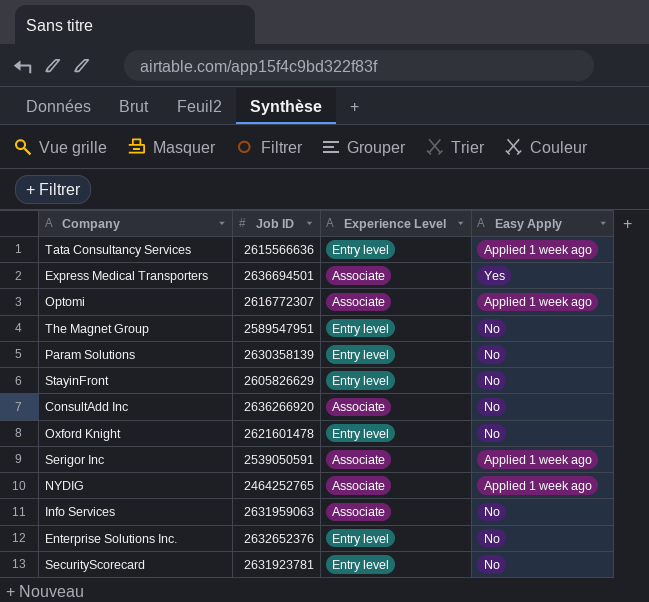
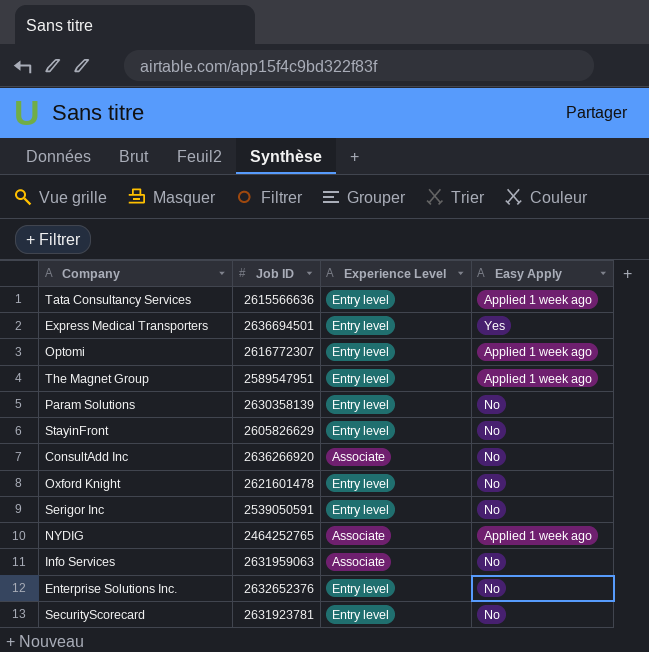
Express Medical Transporters | Experience Level: Associate -> Entry level
Optomi | Experience Level: Associate -> Entry level
The Magnet Group | Easy Apply: No -> Applied 1 week ago
Serigor Inc | Experience Level: Associate -> Entry level
Serigor Inc | Easy Apply: Applied 1 week ago -> No

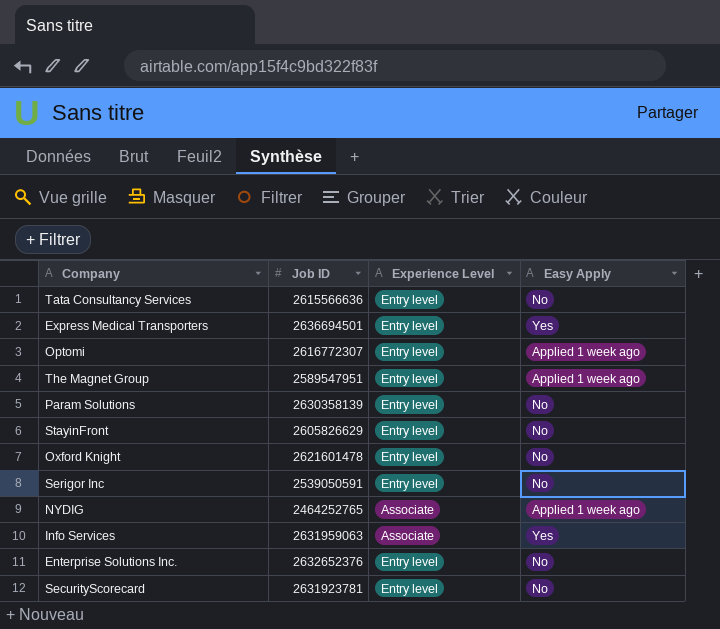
row ConsultAdd Inc: 2636266920 | Associate | No -> none
Tata Consultancy Services | Easy Apply: Applied 1 week ago -> No
Info Services | Easy Apply: No -> Yes

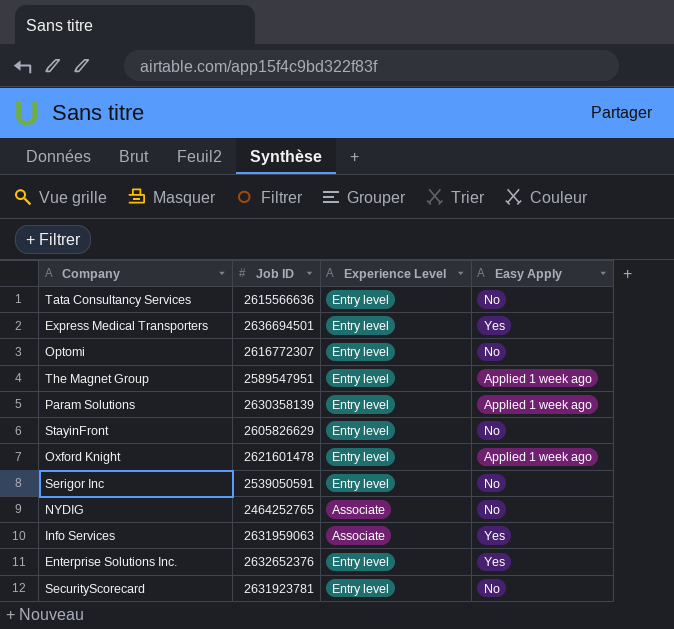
Optomi | Easy Apply: Applied 1 week ago -> No
Param Solutions | Easy Apply: No -> Applied 1 week ago
Oxford Knight | Easy Apply: No -> Applied 1 week ago
NYDIG | Easy Apply: Applied 1 week ago -> No
Enterprise Solutions Inc. | Easy Apply: No -> Yes

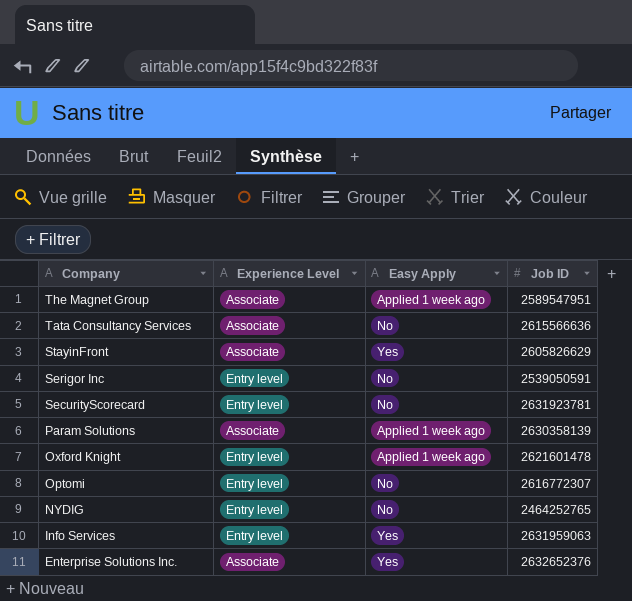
row order: none -> Company descending
column Job ID | position: 2 -> 4
row Express Medical Transporters: 2636694501 | Entry level | Yes -> none
The Magnet Group | Experience Level: Entry level -> Associate
Tata Consultancy Services | Experience Level: Entry level -> Associate
StayinFront | Experience Level: Entry level -> Associate
StayinFront | Easy Apply: No -> Yes
Param Solutions | Experience Level: Entry level -> Associate
NYDIG | Experience Level: Associate -> Entry level
Info Services | Experience Level: Associate -> Entry level
Enterprise Solutions Inc. | Experience Level: Entry level -> Associate

